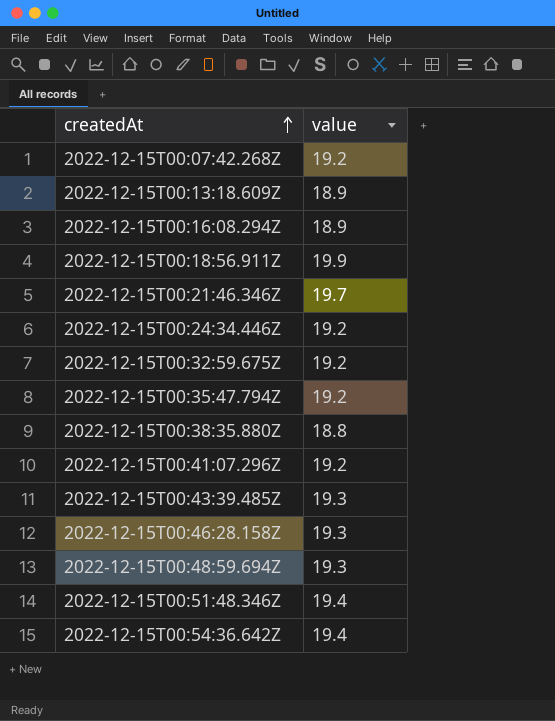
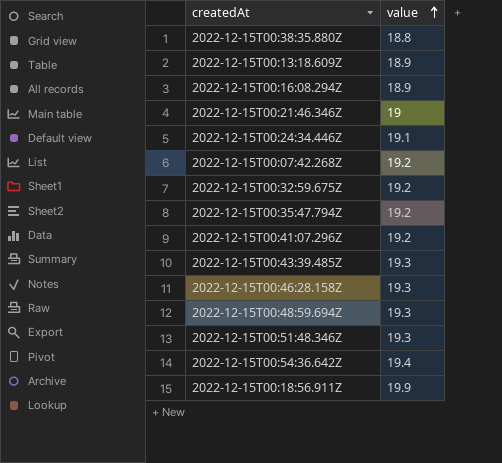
row order: createdAt ascending -> value ascending
2022-12-15T00:21:46.346Z | value: 19.7 -> 19
2022-12-15T00:24:34.446Z | value: 19.2 -> 19.1
2022-12-15T00:51:48.346Z | value: 19.4 -> 19.3

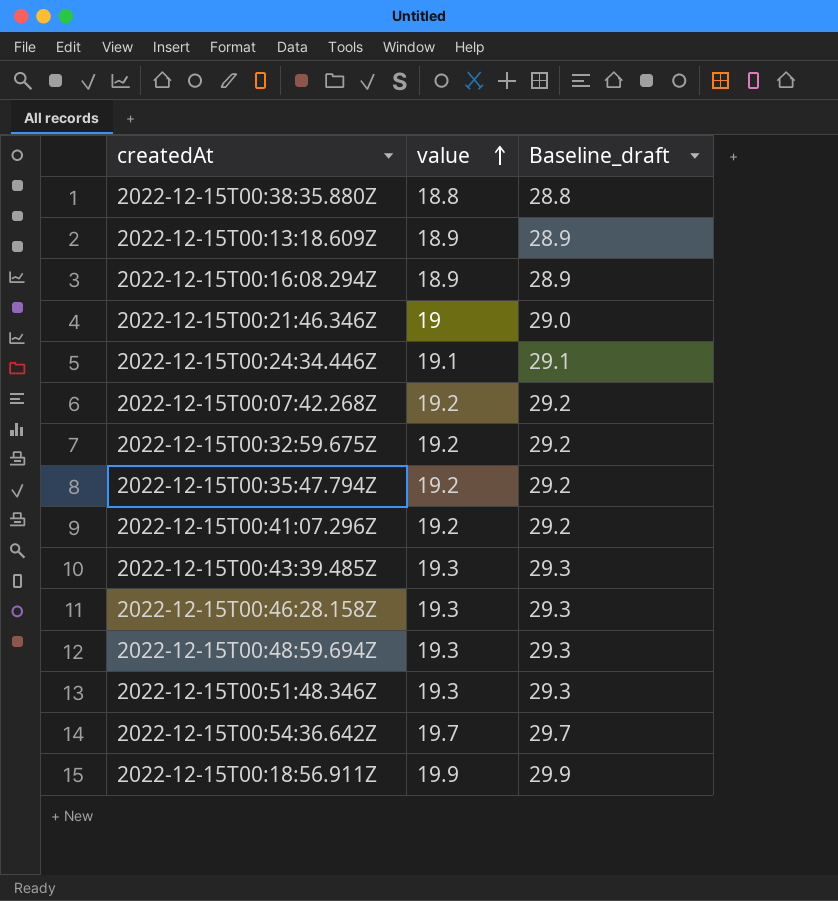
column Baseline_draft | formula: none -> [value] + 10
2022-12-15T00:54:36.642Z | value: 19.4 -> 19.7

